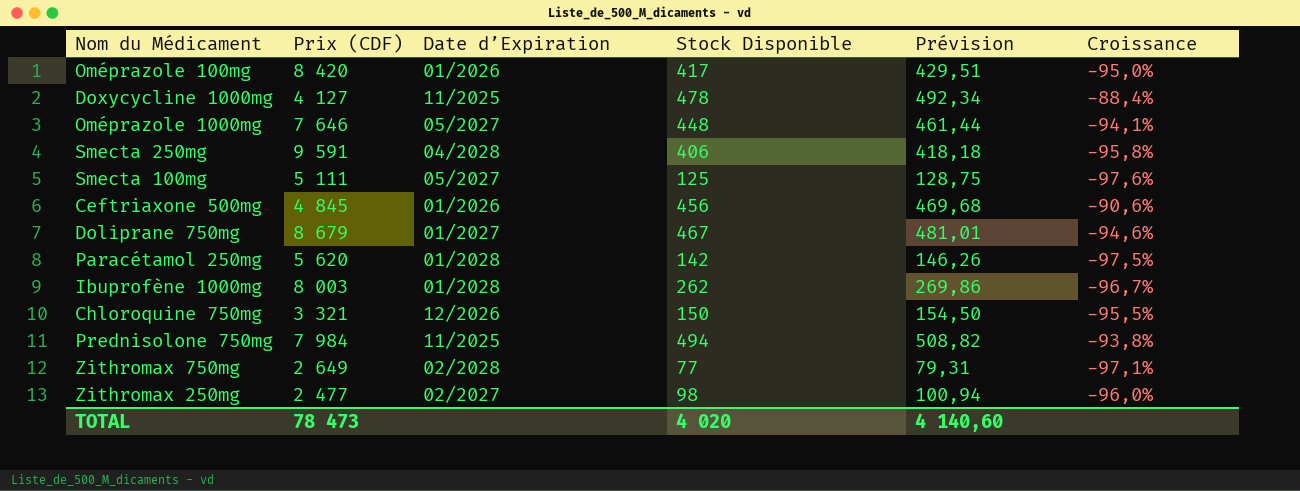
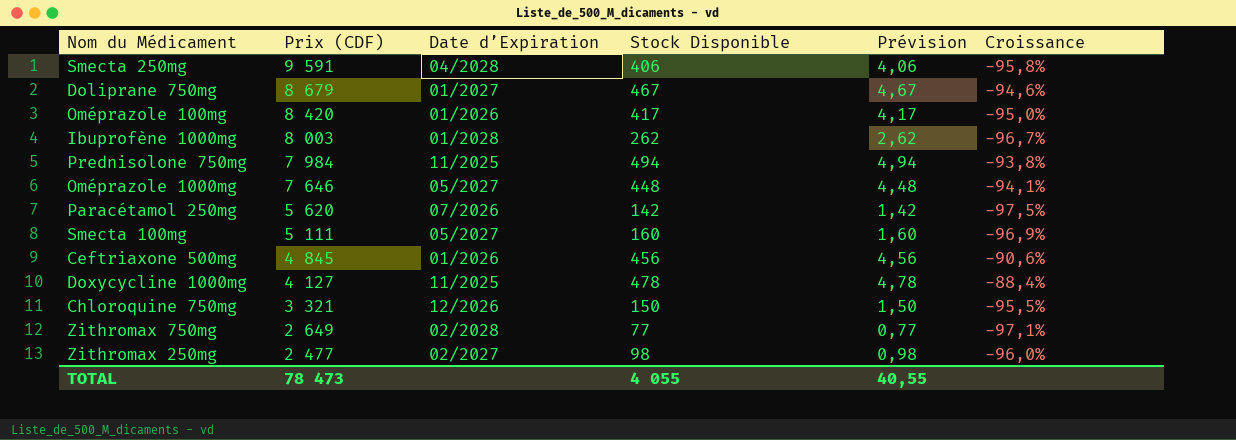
row order: none -> Prix (CDF) descending
column Prévision | formula: [Stock Disponible] * 1,03 -> [Stock Disponible] * 0,01
Paracétamol 250mg | Date d’Expiration: 01/2028 -> 07/2026
Smecta 100mg | Stock Disponible: 125 -> 160
Smecta 100mg | Croissance: -97,6% -> -96,9%
TOTAL | Stock Disponible: 4 020 -> 4 055
TOTAL | Prévision: 4 140,60 -> 40,55

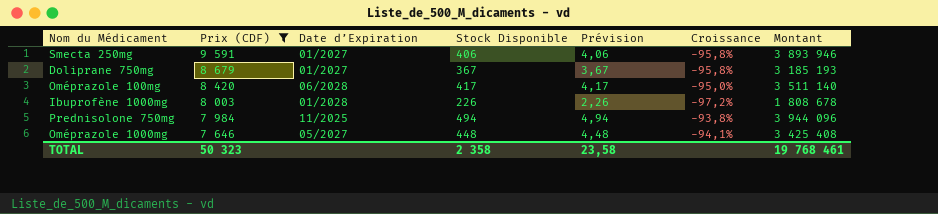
filter: none -> Prix (CDF) >= 7 646
column Montant | formula: none -> [Prix (CDF)] * [Stock Disponible]
Smecta 250mg | Date d’Expiration: 04/2028 -> 01/2027
Doliprane 750mg | Stock Disponible: 467 -> 367
Doliprane 750mg | Prévision: 4,67 -> 3,67
Doliprane 750mg | Croissance: -94,6% -> -95,8%
Oméprazole 100mg | Date d’Expiration: 01/2026 -> 06/2028
Ibuprofène 1000mg | Stock Disponible: 262 -> 226
Ibuprofène 1000mg | Prévision: 2,62 -> 2,26
Ibuprofène 1000mg | Croissance: -96,7% -> -97,2%
TOTAL | Prix (CDF): 78 473 -> 50 323
TOTAL | Stock Disponible: 4 055 -> 2 358
TOTAL | Prévision: 40,55 -> 23,58

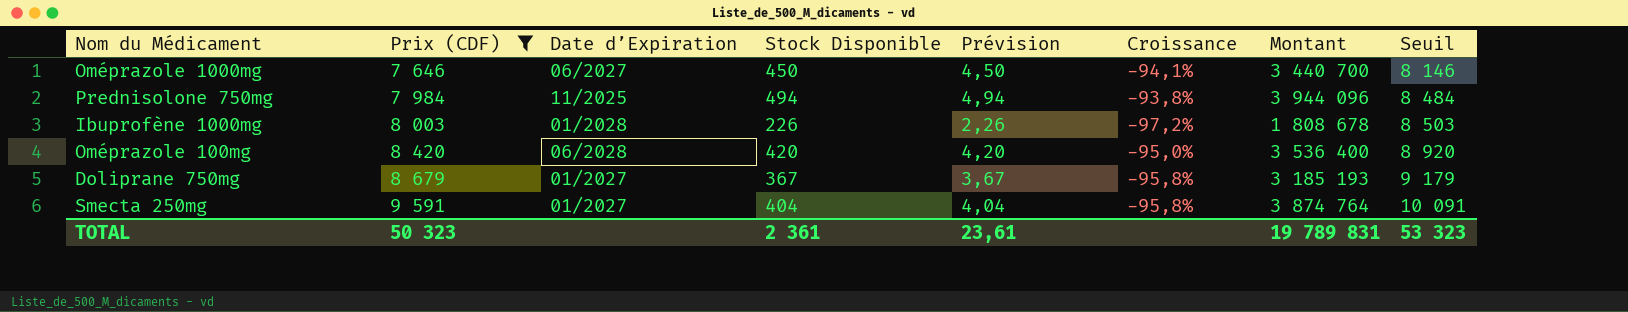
row order: Prix (CDF) descending -> Prix (CDF) ascending
column Seuil | formula: none -> [Prix (CDF)] + 500
Oméprazole 1000mg | Date d’Expiration: 05/2027 -> 06/2027
Oméprazole 1000mg | Stock Disponible: 448 -> 450
Oméprazole 1000mg | Prévision: 4,48 -> 4,50
Oméprazole 1000mg | Montant: 3 425 408 -> 3 440 700
Oméprazole 100mg | Stock Disponible: 417 -> 420
Oméprazole 100mg | Prévision: 4,17 -> 4,20
Oméprazole 100mg | Montant: 3 511 140 -> 3 536 400
Smecta 250mg | Stock Disponible: 406 -> 404
Smecta 250mg | Prévision: 4,06 -> 4,04
Smecta 250mg | Montant: 3 893 946 -> 3 874 764
TOTAL | Stock Disponible: 2 358 -> 2 361
TOTAL | Prévision: 23,58 -> 23,61
TOTAL | Montant: 19 768 461 -> 19 789 831

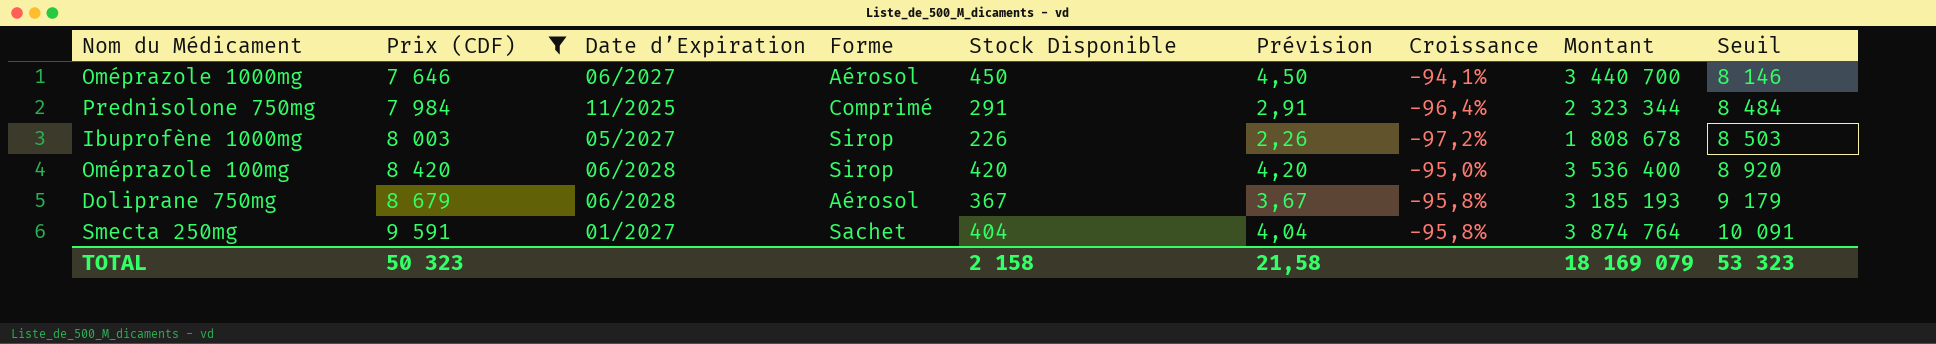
column Forme | position: none -> 4
Prednisolone 750mg | Stock Disponible: 494 -> 291
Prednisolone 750mg | Prévision: 4,94 -> 2,91
Prednisolone 750mg | Croissance: -93,8% -> -96,4%
Prednisolone 750mg | Montant: 3 944 096 -> 2 323 344
Ibuprofène 1000mg | Date d’Expiration: 01/2028 -> 05/2027
Doliprane 750mg | Date d’Expiration: 01/2027 -> 06/2028
TOTAL | Stock Disponible: 2 361 -> 2 158
TOTAL | Prévision: 23,61 -> 21,58
TOTAL | Montant: 19 789 831 -> 18 169 079

